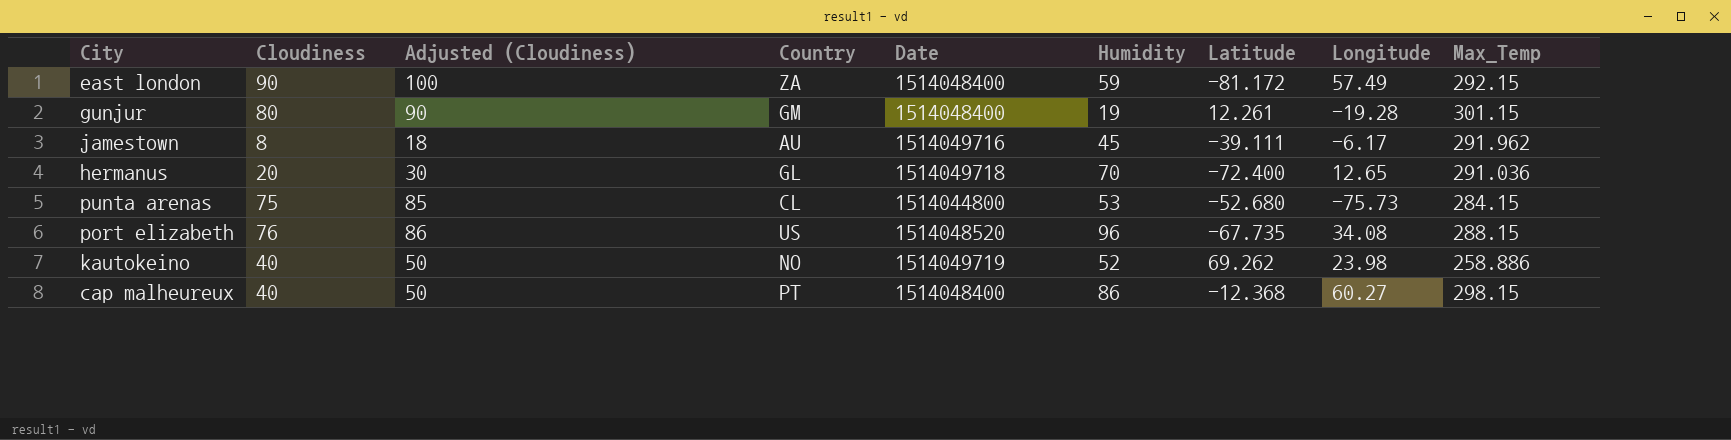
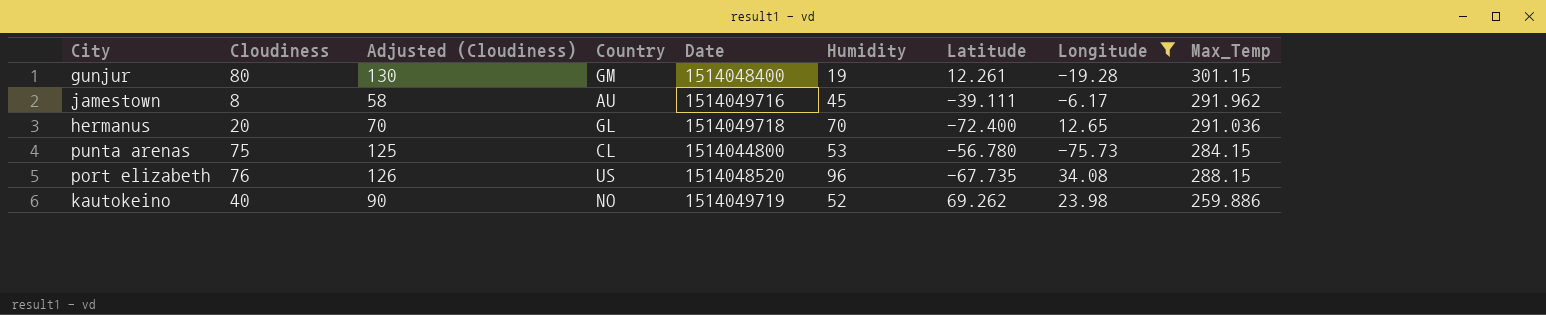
filter: none -> Longitude <= 34.08
column Adjusted (Cloudiness) | formula: [Cloudiness] + 10 -> [Cloudiness] + 50
punta arenas | Latitude: -52.680 -> -56.780
kautokeino | Max_Temp: 258.886 -> 259.886

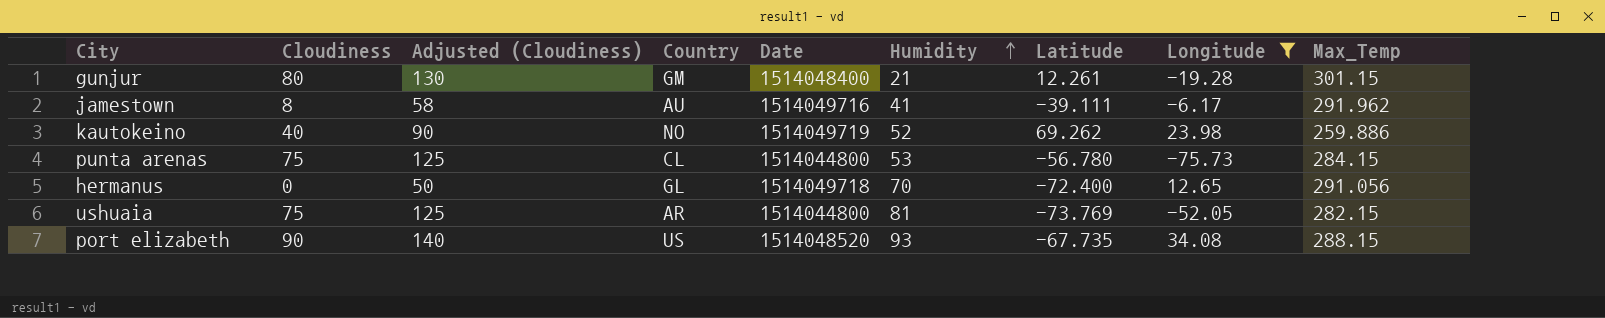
row order: none -> Humidity ascending
gunjur | Humidity: 19 -> 21
jamestown | Humidity: 45 -> 41
hermanus | Cloudiness: 20 -> 0
hermanus | Adjusted (Cloudiness): 70 -> 50
hermanus | Max_Temp: 291.036 -> 291.056
row ushuaia: none -> 75 | 125 | AR | 1514044800 | 81 | -73.769 | -52.05 | 282.15
port elizabeth | Cloudiness: 76 -> 90
port elizabeth | Adjusted (Cloudiness): 126 -> 140
port elizabeth | Humidity: 96 -> 93

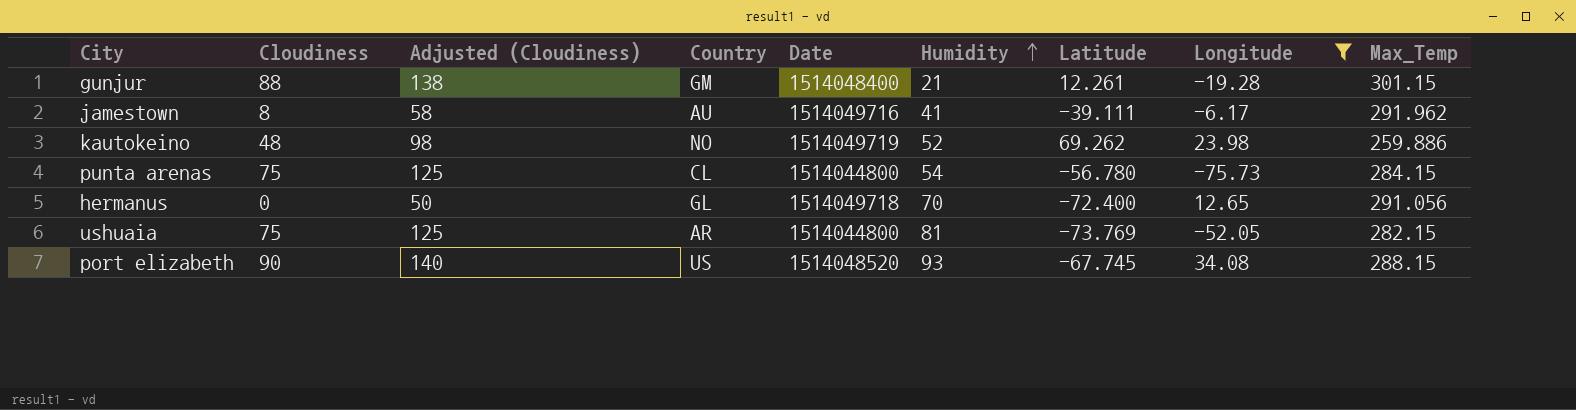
gunjur | Cloudiness: 80 -> 88
gunjur | Adjusted (Cloudiness): 130 -> 138
kautokeino | Cloudiness: 40 -> 48
kautokeino | Adjusted (Cloudiness): 90 -> 98
punta arenas | Humidity: 53 -> 54
port elizabeth | Latitude: -67.735 -> -67.745

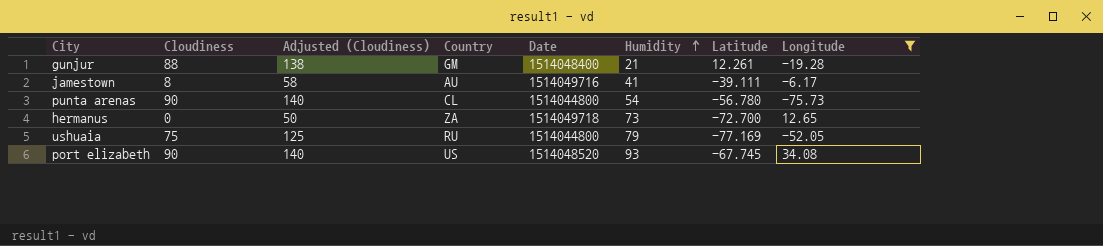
column Max_Temp | position: 9 -> none
row kautokeino: 48 | 98 | NO | 1514049719 | 52 | 69.262 | 23.98 | 259.886 -> none
punta arenas | Cloudiness: 75 -> 90
punta arenas | Adjusted (Cloudiness): 125 -> 140
hermanus | Country: GL -> ZA
hermanus | Humidity: 70 -> 73
hermanus | Latitude: -72.400 -> -72.700
ushuaia | Country: AR -> RU
ushuaia | Humidity: 81 -> 79
ushuaia | Latitude: -73.769 -> -77.169

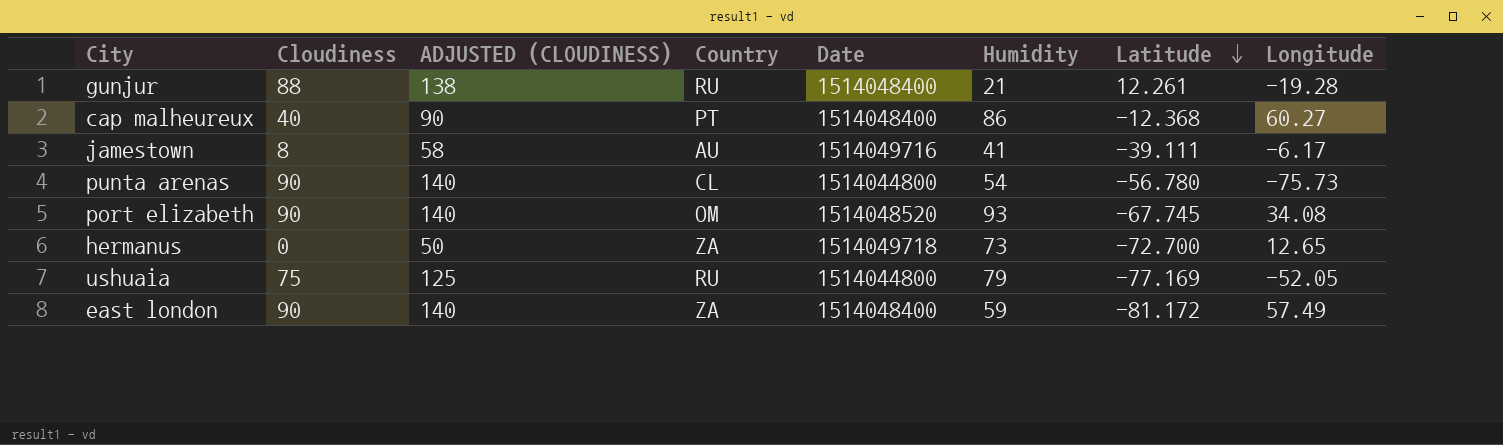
filter: Longitude <= 34.08 -> none
row order: Humidity ascending -> Latitude descending
column name: Adjusted (Cloudiness) -> ADJUSTED (CLOUDINESS)
gunjur | Country: GM -> RU
port elizabeth | Country: US -> OM

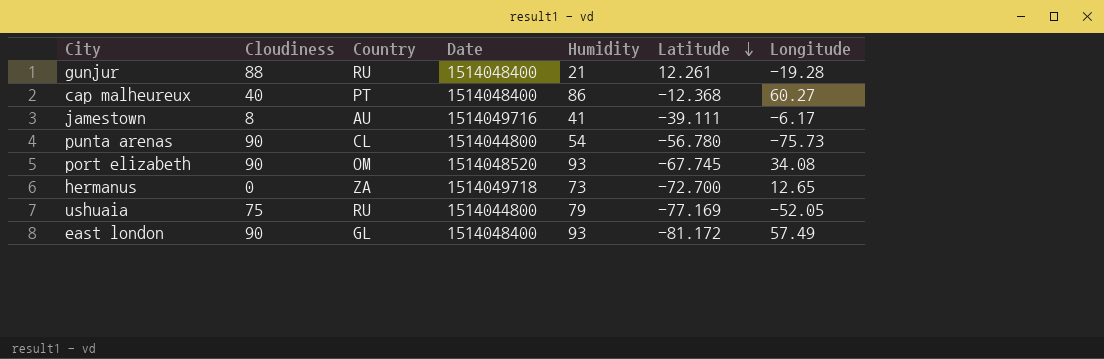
column ADJUSTED (CLOUDINESS) | formula: [Cloudiness] + 50 -> none
east london | Country: ZA -> GL
east london | Humidity: 59 -> 93

